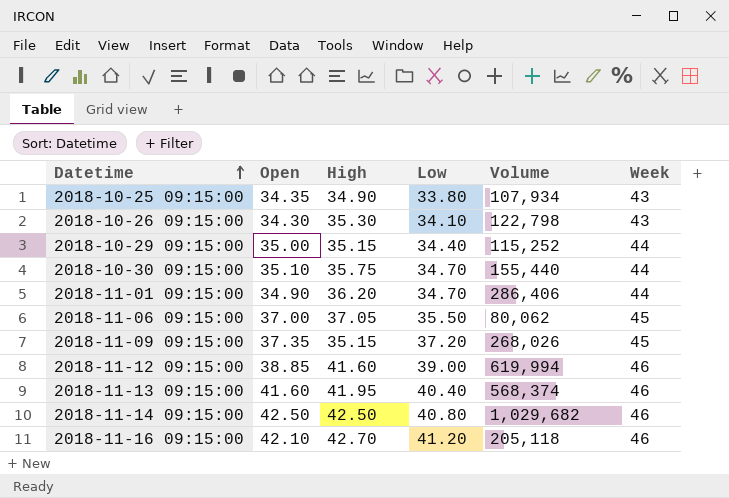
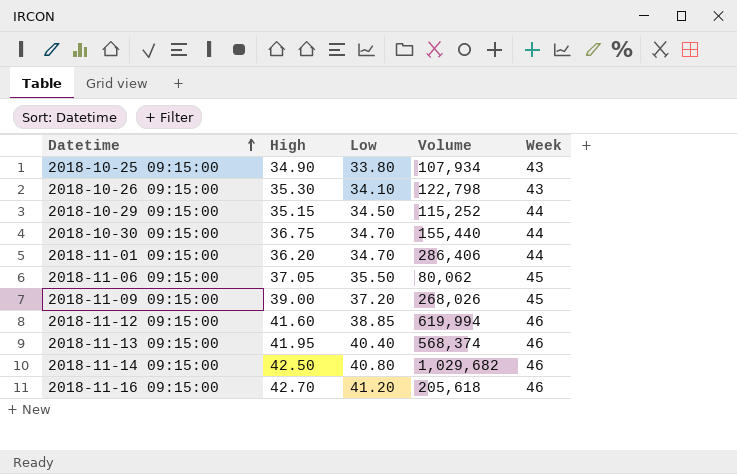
column Open | position: 2 -> none
2018-10-29 09:15:00 | Low: 34.40 -> 34.50
2018-10-30 09:15:00 | High: 35.75 -> 36.75
2018-11-09 09:15:00 | High: 35.15 -> 39.00
2018-11-12 09:15:00 | Low: 39.00 -> 38.85
2018-11-16 09:15:00 | Volume: 205,118 -> 205,618

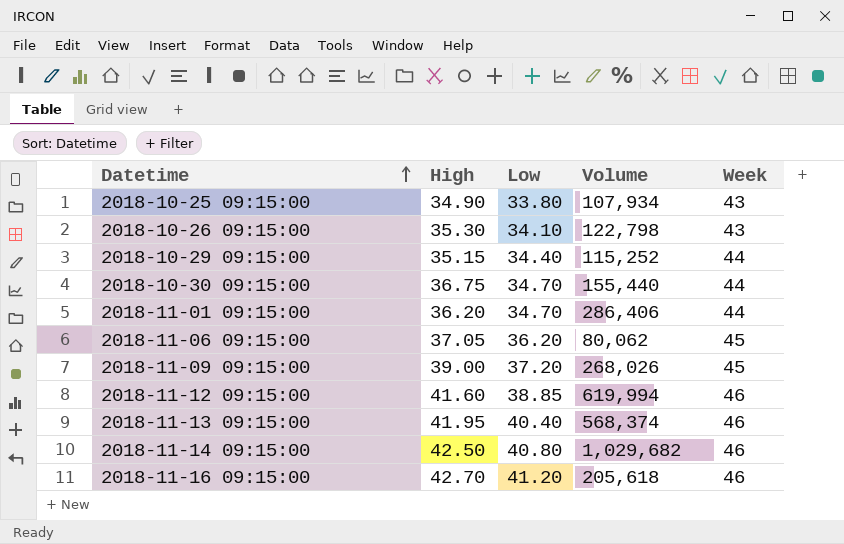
2018-10-29 09:15:00 | Low: 34.50 -> 34.40
2018-11-06 09:15:00 | Low: 35.50 -> 36.20

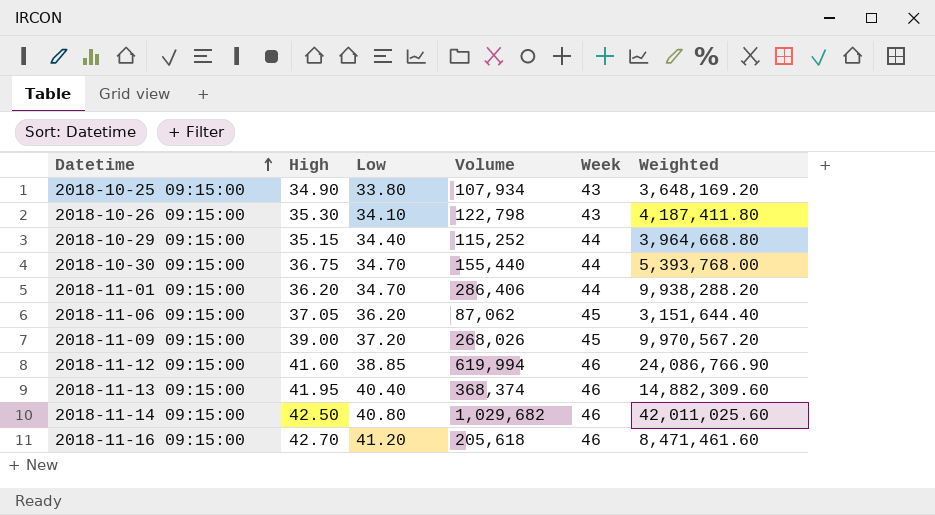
column Weighted | formula: none -> [Low] * [Volume]
2018-11-06 09:15:00 | Volume: 80,062 -> 87,062
2018-11-13 09:15:00 | Volume: 568,374 -> 368,374

